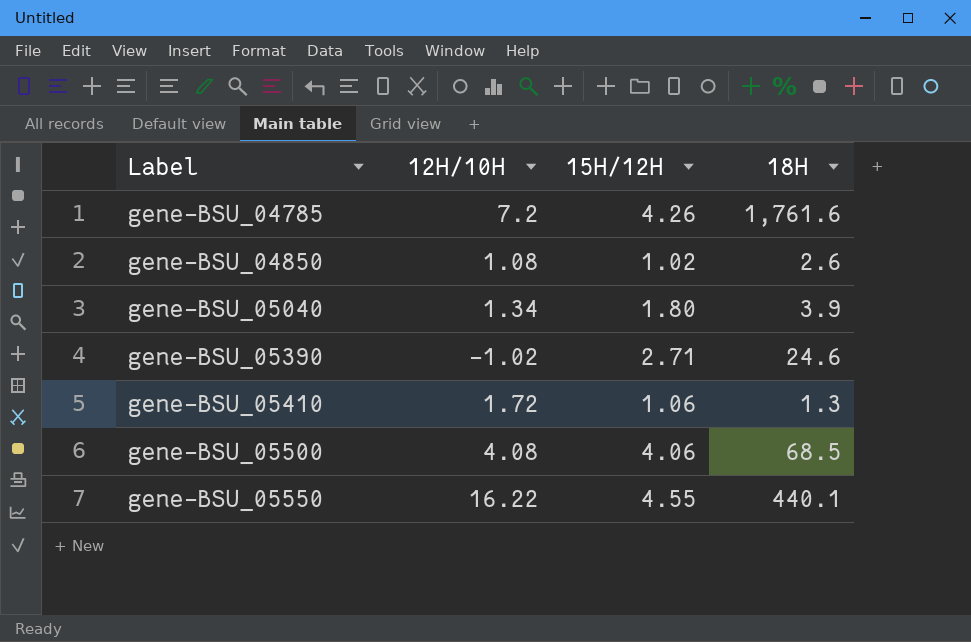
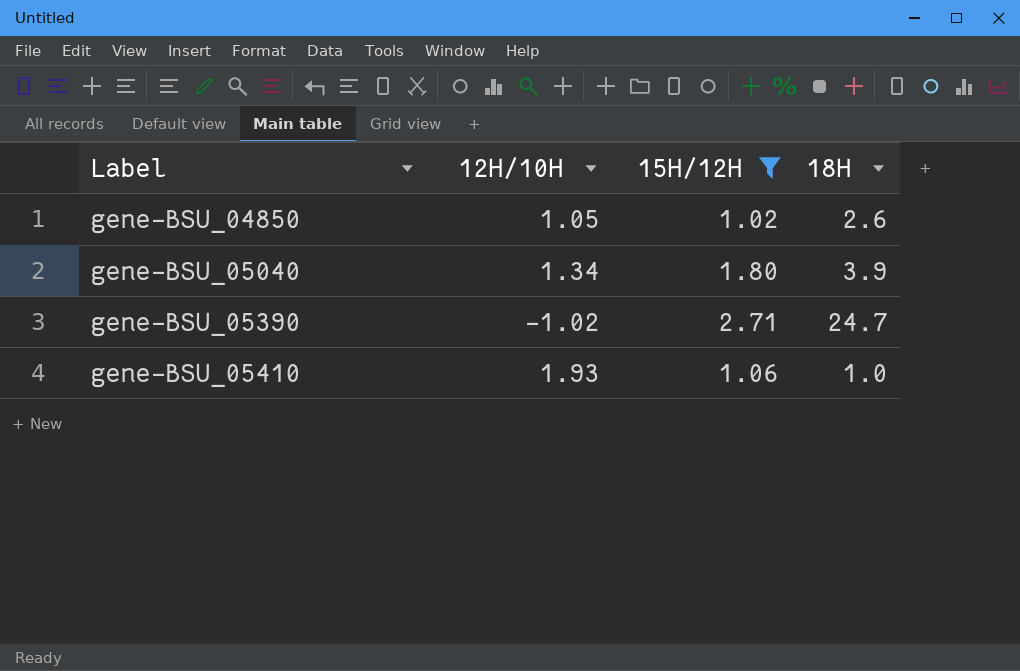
filter: none -> 15H/12H <= 2.71
gene-BSU_04850 | 12H/10H: 1.08 -> 1.05
gene-BSU_05390 | 18H: 24.6 -> 24.7
gene-BSU_05410 | 12H/10H: 1.72 -> 1.93
gene-BSU_05410 | 18H: 1.3 -> 1.0

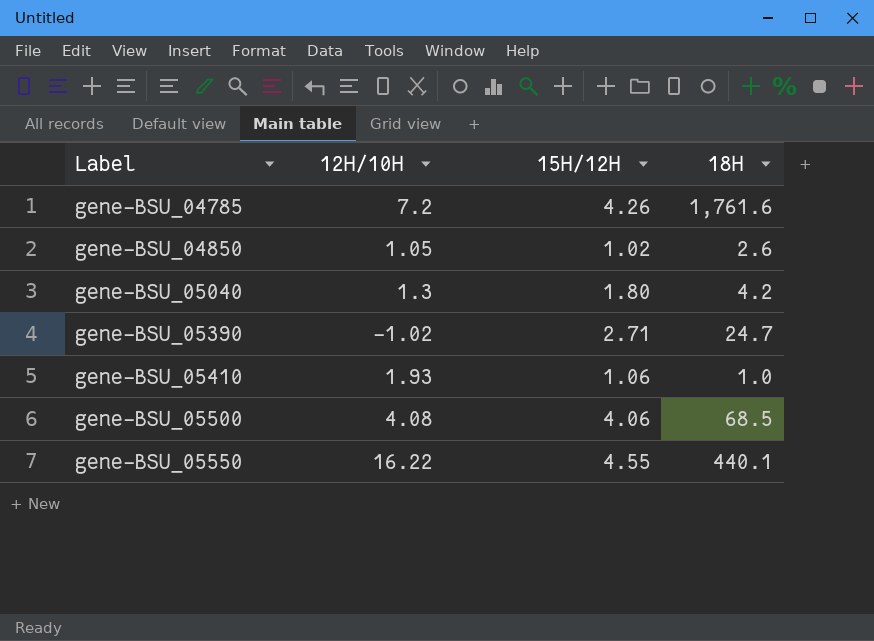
filter: 15H/12H <= 2.71 -> none
gene-BSU_05040 | 12H/10H: 1.34 -> 1.3
gene-BSU_05040 | 18H: 3.9 -> 4.2

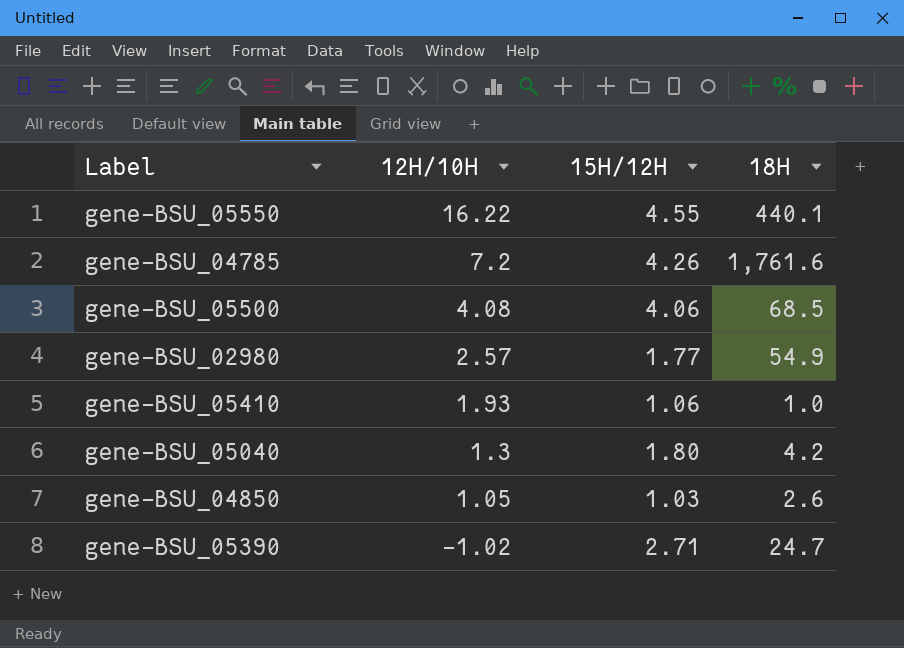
row order: Label ascending -> 12H/10H descending
row gene-BSU_02980: none -> 2.57 | 1.77 | 54.9
gene-BSU_04850 | 15H/12H: 1.02 -> 1.03

